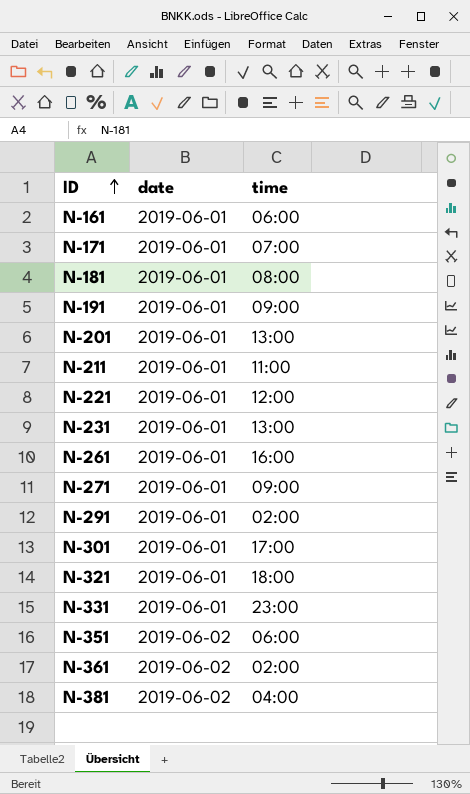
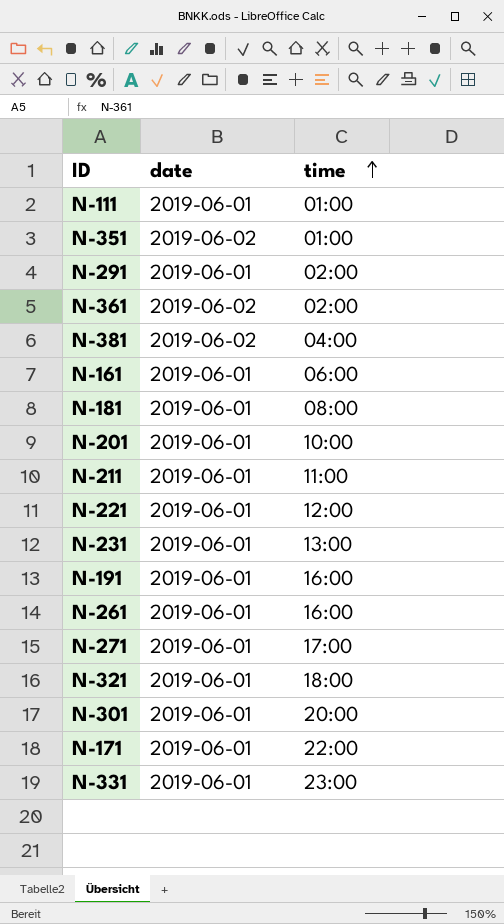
row order: ID ascending -> time ascending
row N-111: none -> 2019-06-01 | 01:00
N-351 | time: 06:00 -> 01:00
N-201 | time: 13:00 -> 10:00
N-191 | time: 09:00 -> 16:00
N-271 | time: 09:00 -> 17:00
N-301 | time: 17:00 -> 20:00
N-171 | time: 07:00 -> 22:00

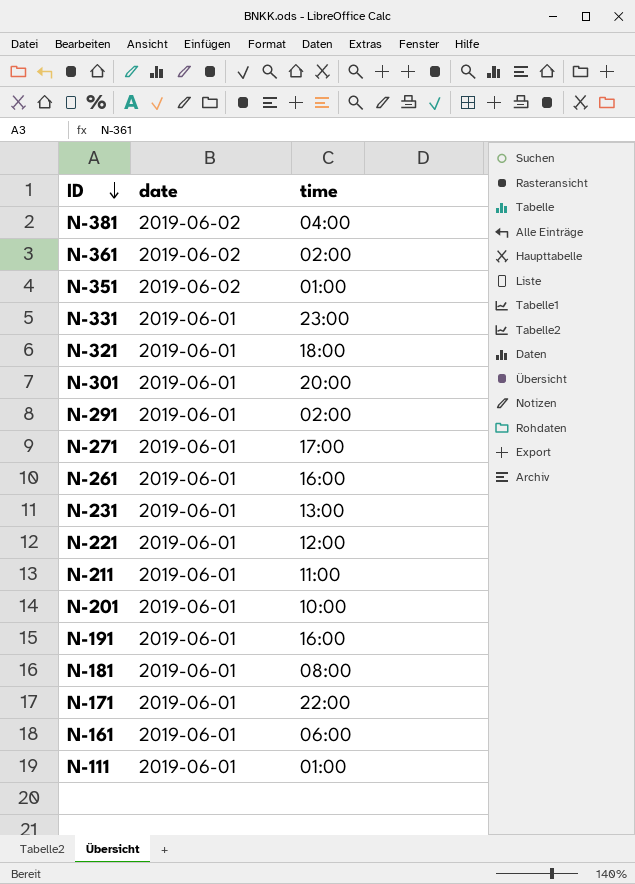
row order: time ascending -> ID descending

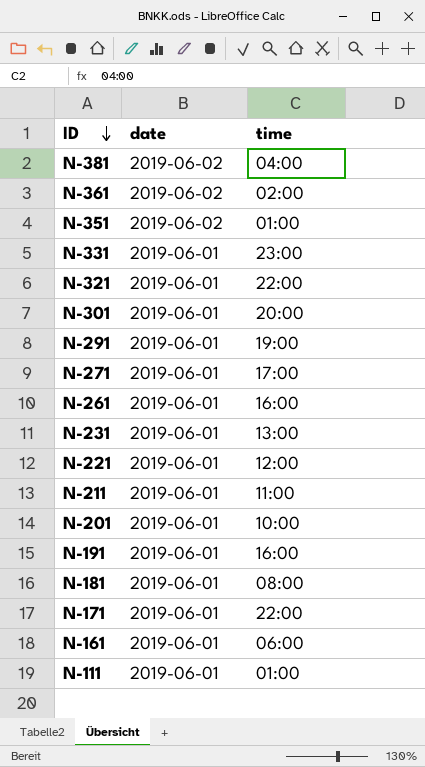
N-321 | time: 18:00 -> 22:00
N-291 | time: 02:00 -> 19:00

